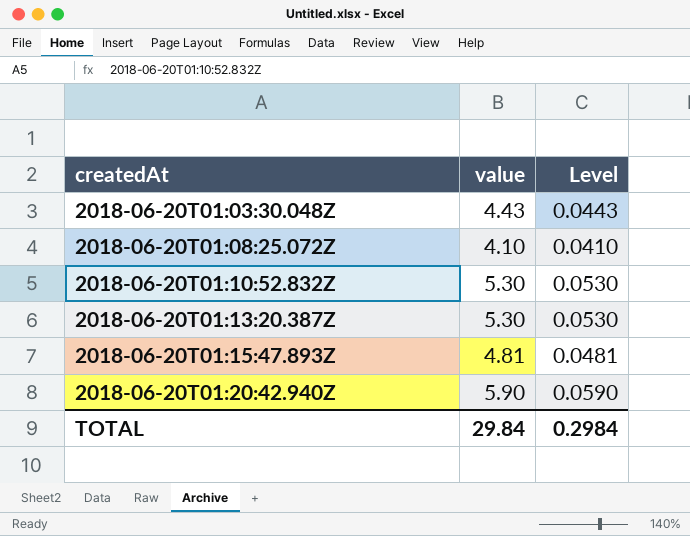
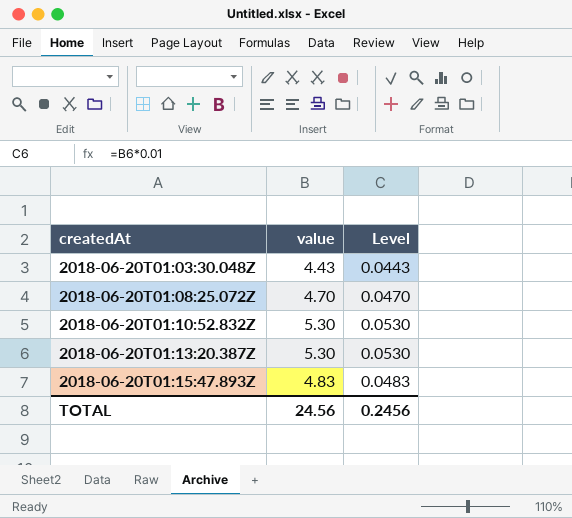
row 2018-06-20T01:20:42.940Z: 5.90 | 0.0590 -> none
2018-06-20T01:08:25.072Z | value: 4.10 -> 4.70
2018-06-20T01:08:25.072Z | Level: 0.0410 -> 0.0470
2018-06-20T01:15:47.893Z | value: 4.81 -> 4.83
2018-06-20T01:15:47.893Z | Level: 0.0481 -> 0.0483
TOTAL | value: 29.84 -> 24.56
TOTAL | Level: 0.2984 -> 0.2456

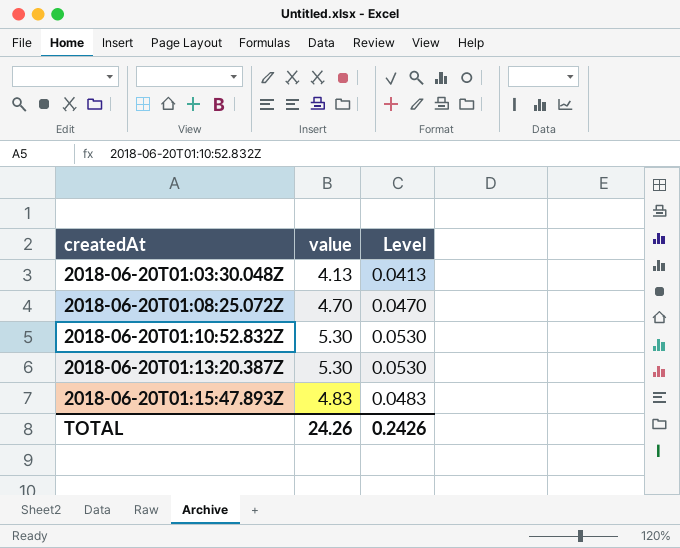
2018-06-20T01:03:30.048Z | value: 4.43 -> 4.13
2018-06-20T01:03:30.048Z | Level: 0.0443 -> 0.0413
TOTAL | value: 24.56 -> 24.26
TOTAL | Level: 0.2456 -> 0.2426

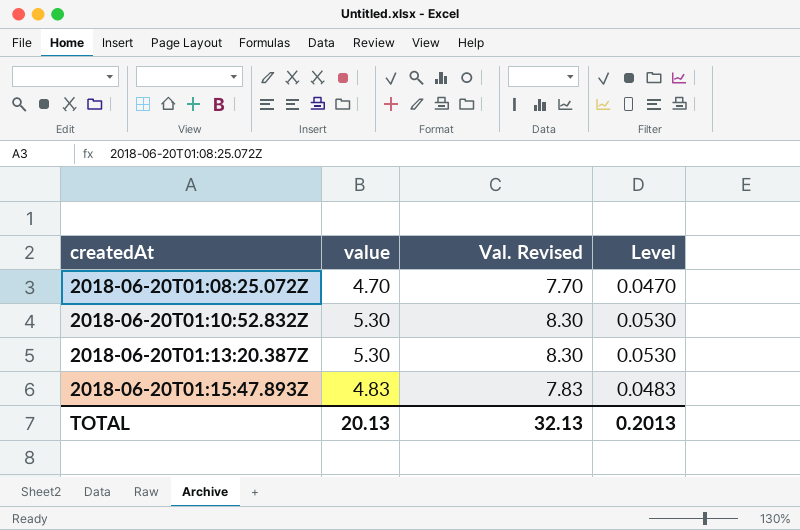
column Val. Revised | formula: none -> [value] + 3
row 2018-06-20T01:03:30.048Z: 4.13 | 0.0413 -> none
TOTAL | value: 24.26 -> 20.13
TOTAL | Level: 0.2426 -> 0.2013

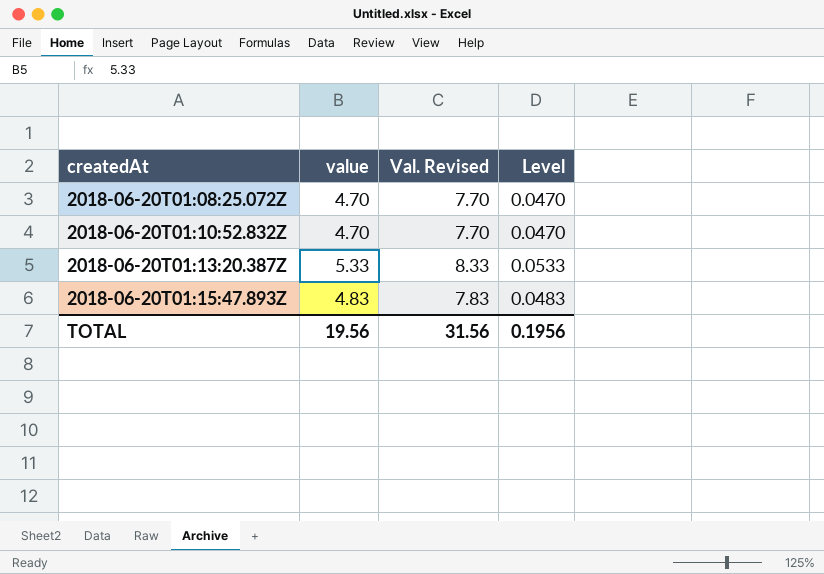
2018-06-20T01:10:52.832Z | value: 5.30 -> 4.70
2018-06-20T01:10:52.832Z | Val. Revised: 8.30 -> 7.70
2018-06-20T01:10:52.832Z | Level: 0.0530 -> 0.0470
2018-06-20T01:13:20.387Z | value: 5.30 -> 5.33
2018-06-20T01:13:20.387Z | Val. Revised: 8.30 -> 8.33
2018-06-20T01:13:20.387Z | Level: 0.0530 -> 0.0533
TOTAL | value: 20.13 -> 19.56
TOTAL | Val. Revised: 32.13 -> 31.56
TOTAL | Level: 0.2013 -> 0.1956

